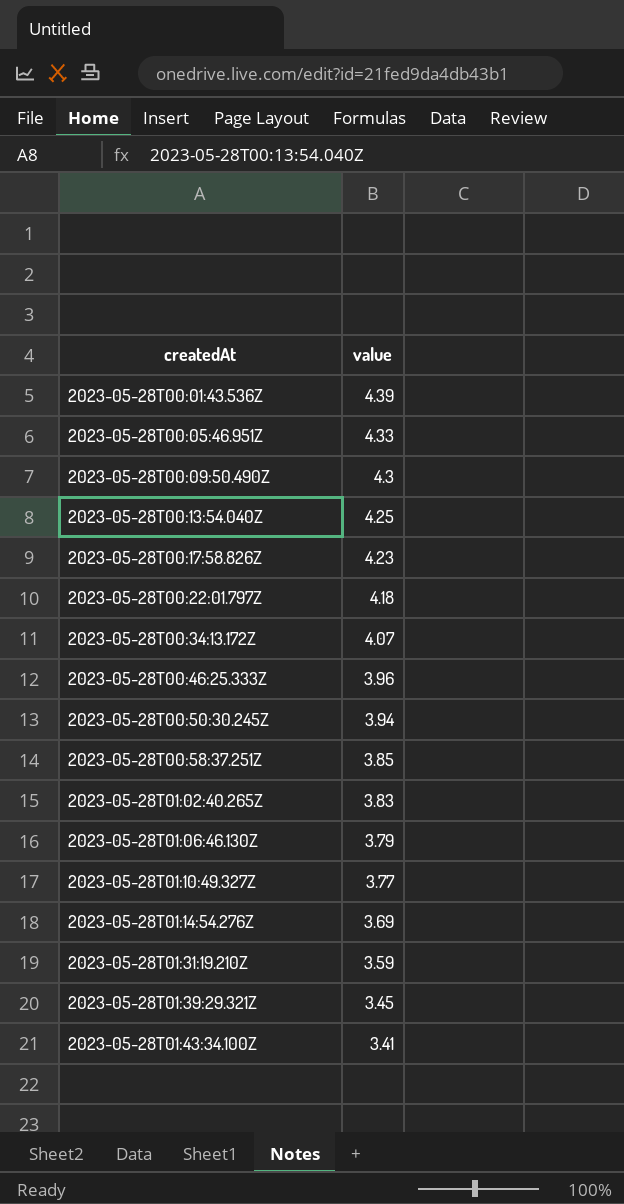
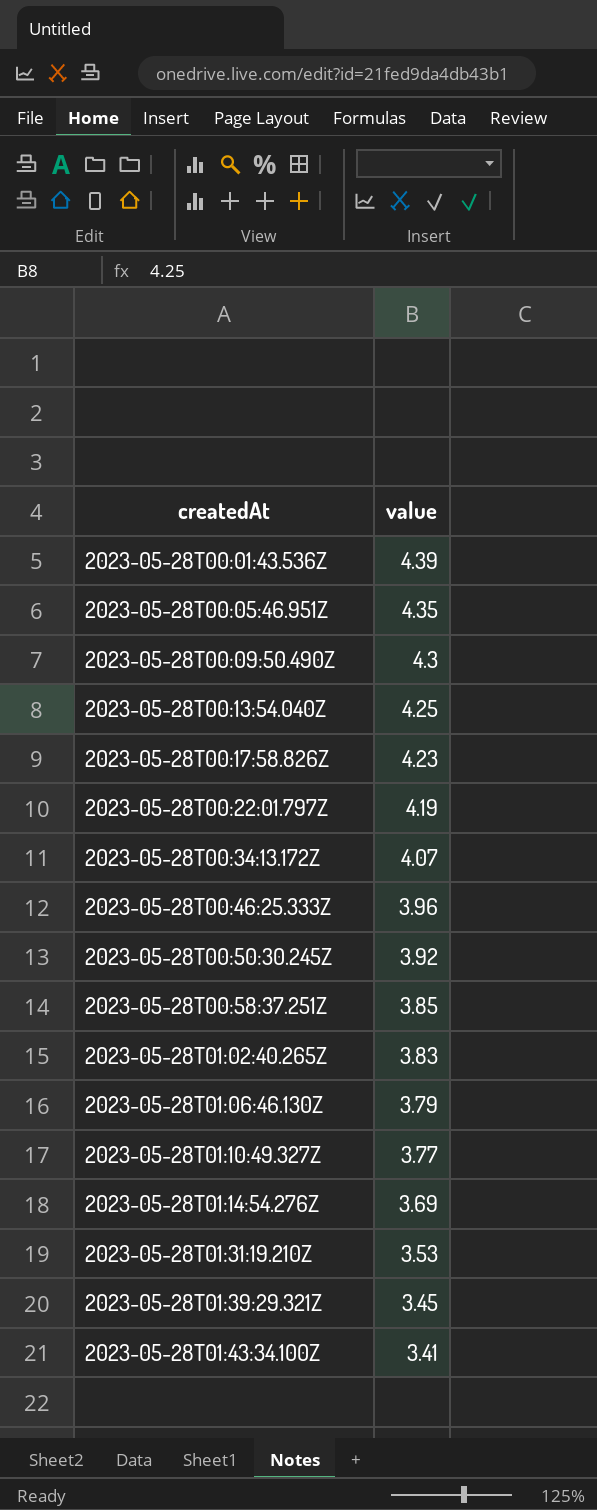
2023-05-28T00:05:46.951Z | value: 4.33 -> 4.35
2023-05-28T00:22:01.797Z | value: 4.18 -> 4.19
2023-05-28T00:50:30.245Z | value: 3.94 -> 3.92
2023-05-28T01:31:19.210Z | value: 3.59 -> 3.53

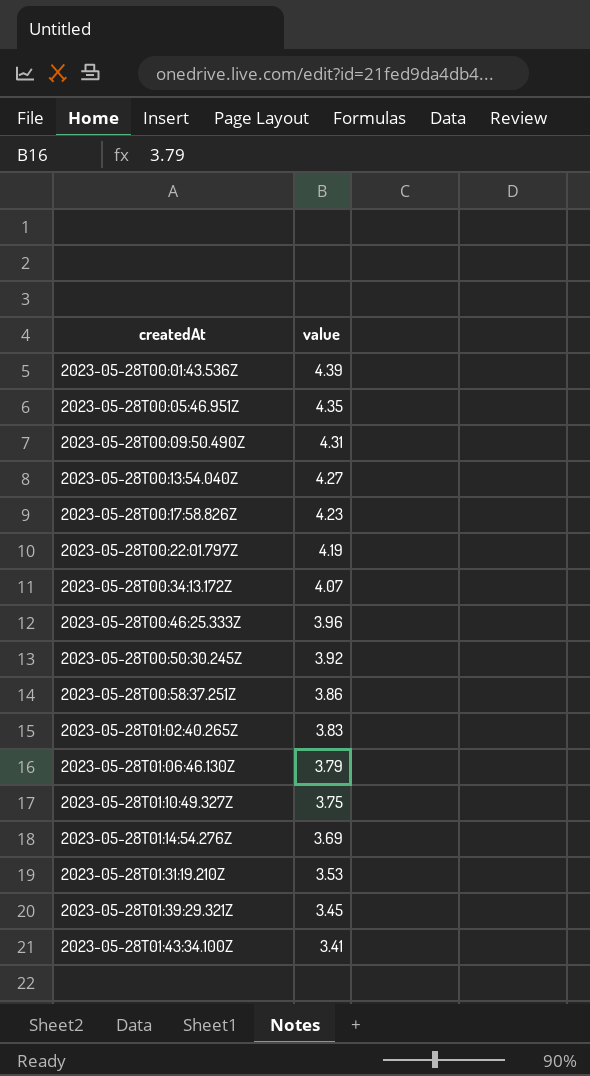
2023-05-28T00:09:50.490Z | value: 4.3 -> 4.31
2023-05-28T00:13:54.040Z | value: 4.25 -> 4.27
2023-05-28T00:58:37.251Z | value: 3.85 -> 3.86
2023-05-28T01:10:49.327Z | value: 3.77 -> 3.75

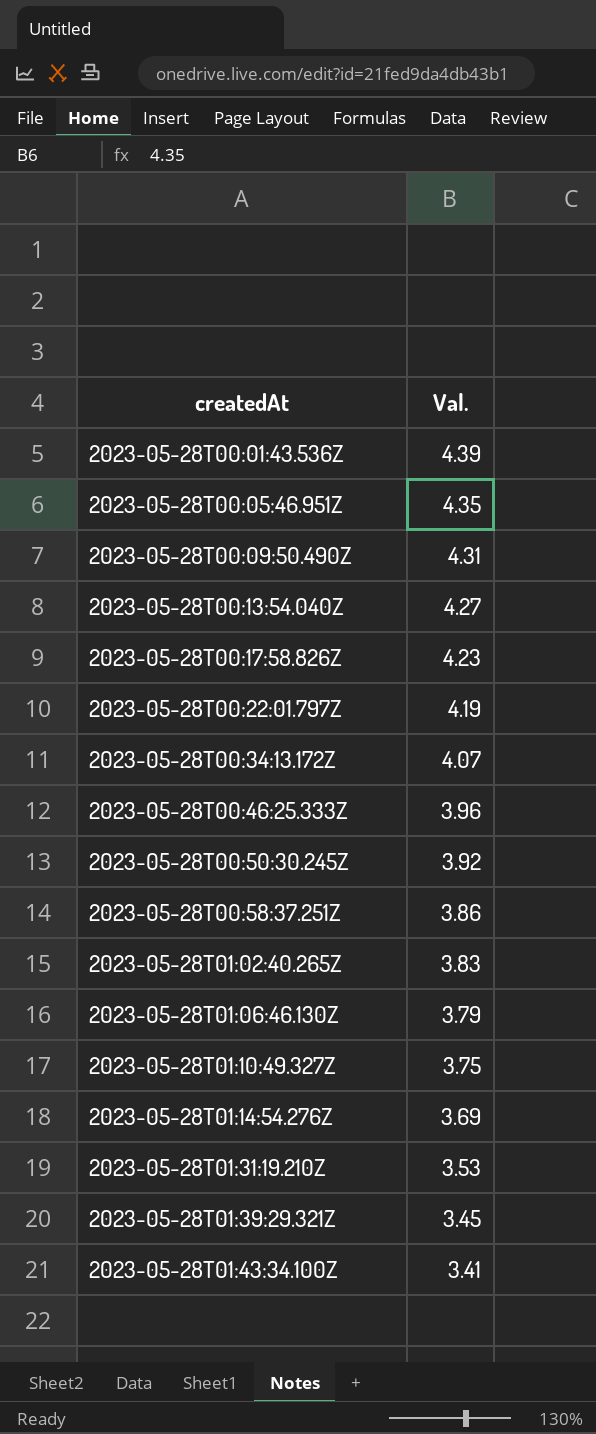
column name: value -> Val.

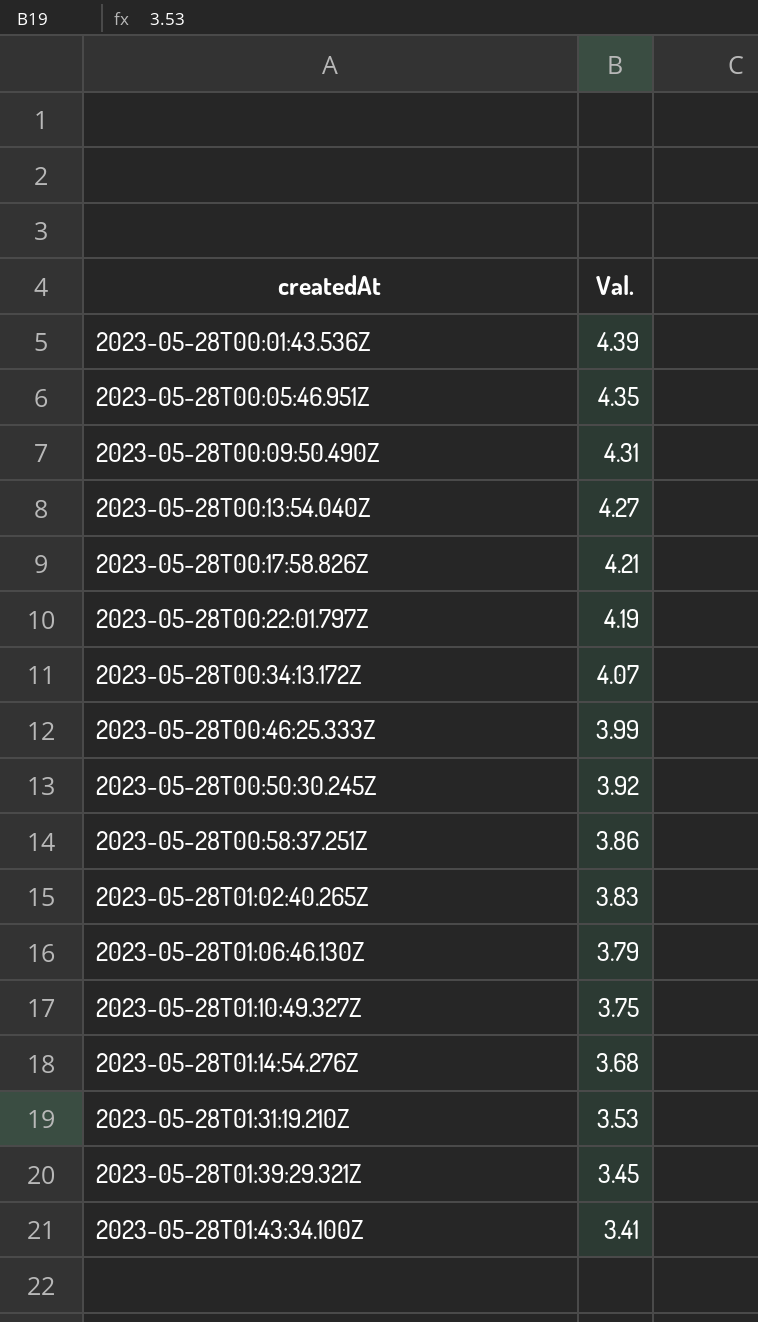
2023-05-28T00:17:58.826Z | Val.: 4.23 -> 4.21
2023-05-28T00:46:25.333Z | Val.: 3.96 -> 3.99
2023-05-28T01:14:54.276Z | Val.: 3.69 -> 3.68

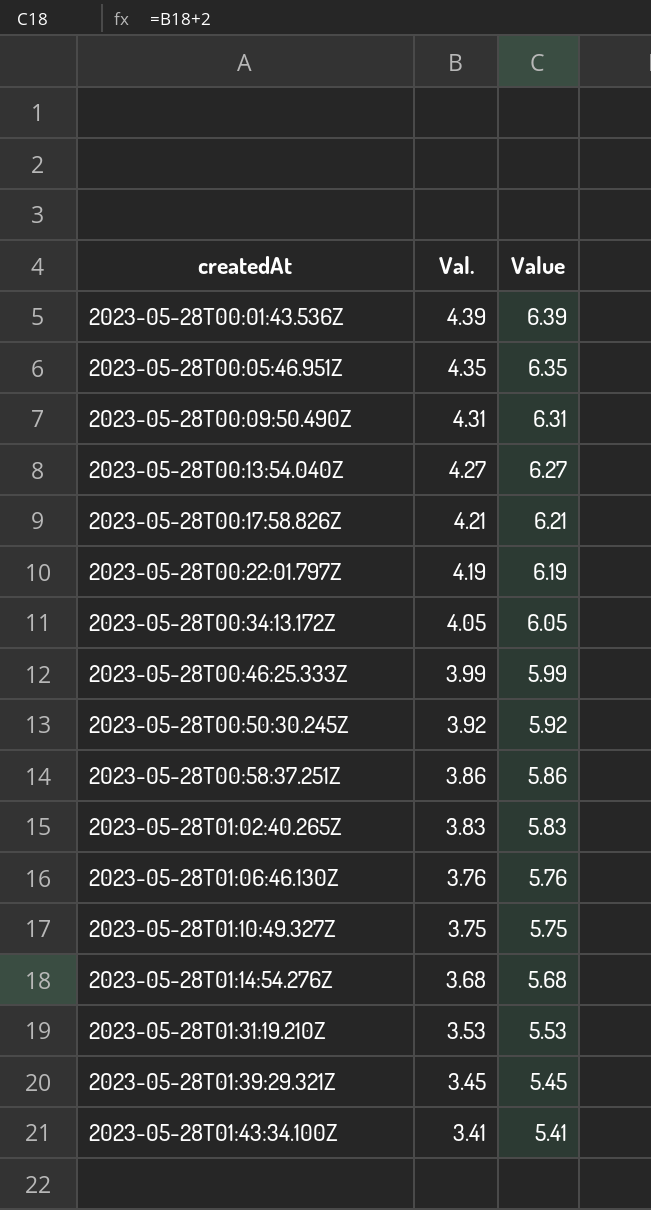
column Value | formula: none -> [Val.] + 2
2023-05-28T00:34:13.172Z | Val.: 4.07 -> 4.05
2023-05-28T01:06:46.130Z | Val.: 3.79 -> 3.76

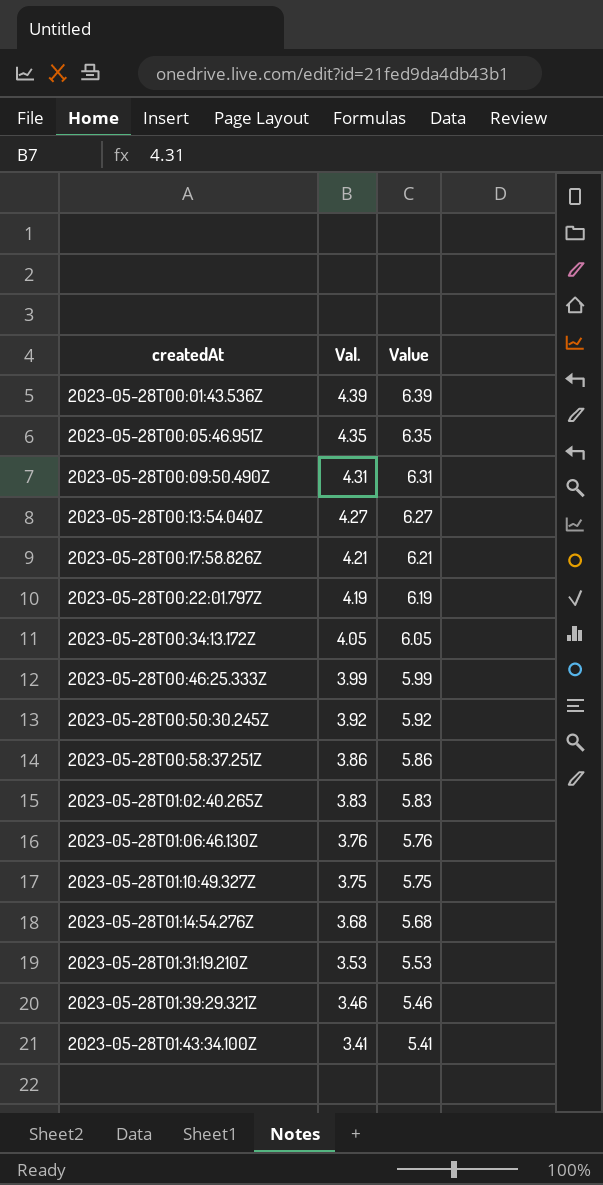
2023-05-28T01:39:29.321Z | Val.: 3.45 -> 3.46
2023-05-28T01:39:29.321Z | Value: 5.45 -> 5.46

